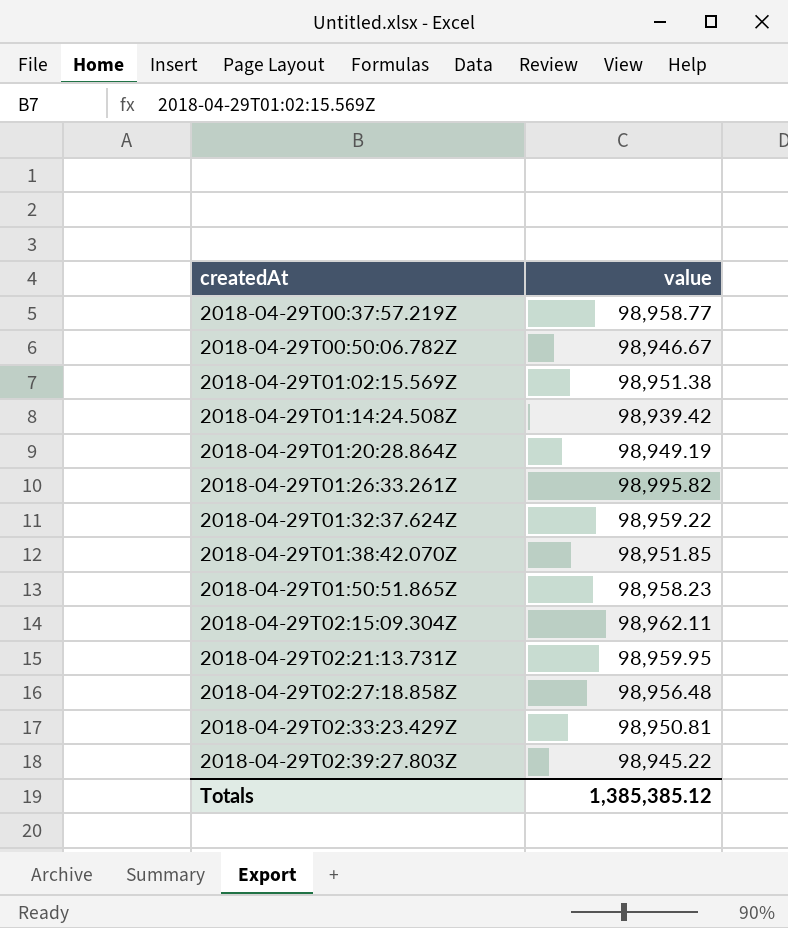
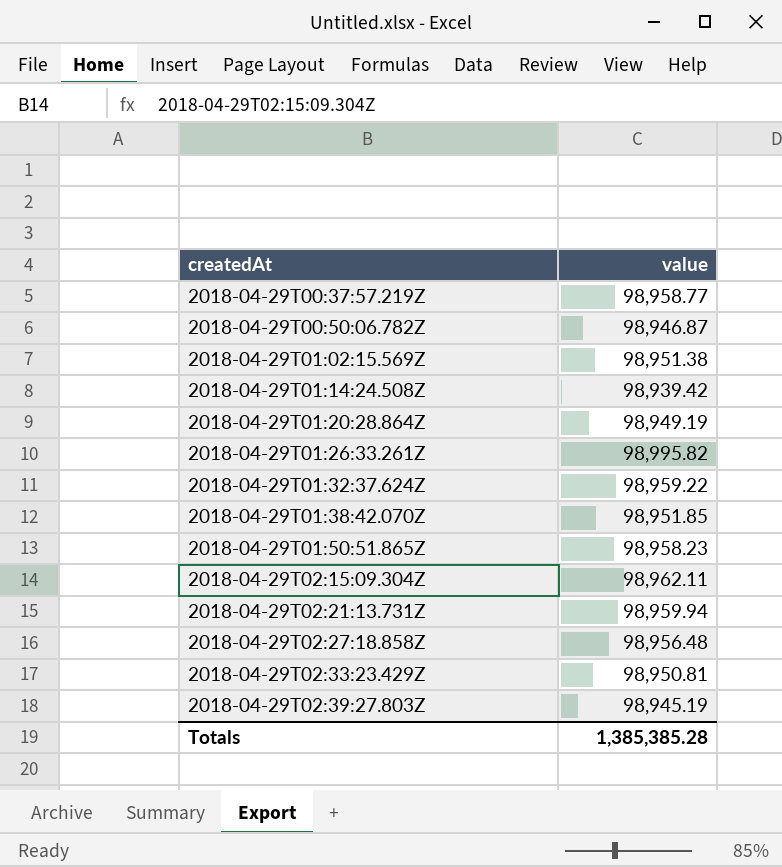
2018-04-29T00:50:06.782Z | value: 98,946.67 -> 98,946.87
2018-04-29T02:21:13.731Z | value: 98,959.95 -> 98,959.94
2018-04-29T02:39:27.803Z | value: 98,945.22 -> 98,945.19
Totals | value: 1,385,385.12 -> 1,385,385.28

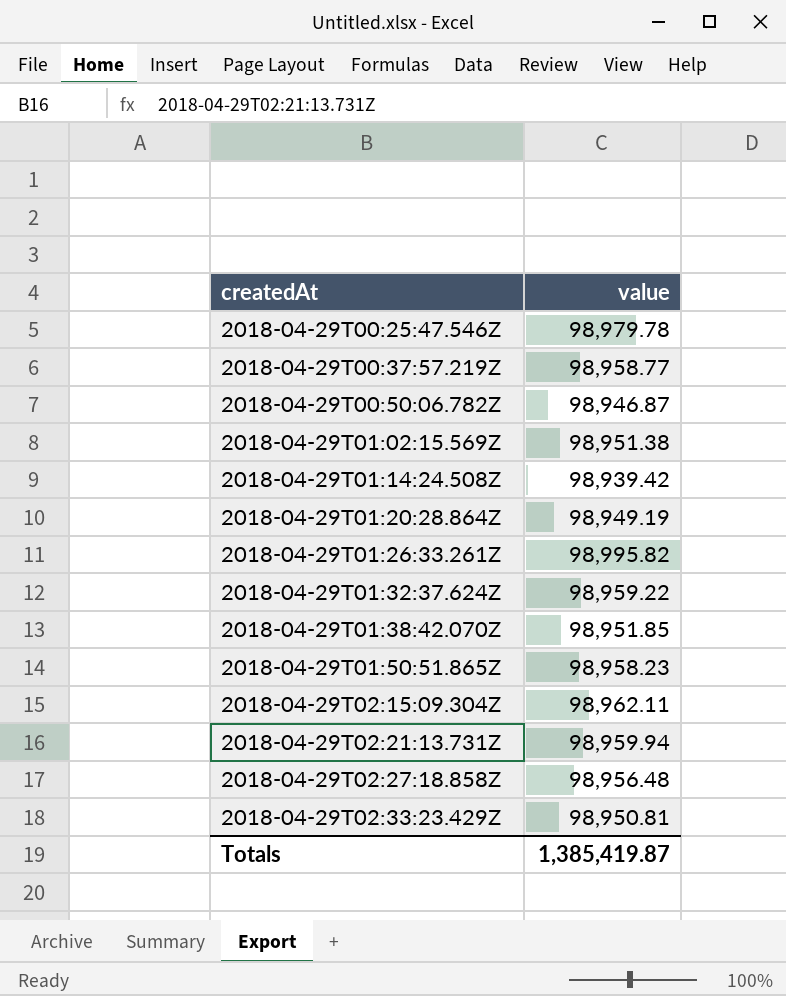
row 2018-04-29T02:39:27.803Z: 98,945.19 -> none
row 2018-04-29T00:25:47.546Z: none -> 98,979.78
Totals | value: 1,385,385.28 -> 1,385,419.87

